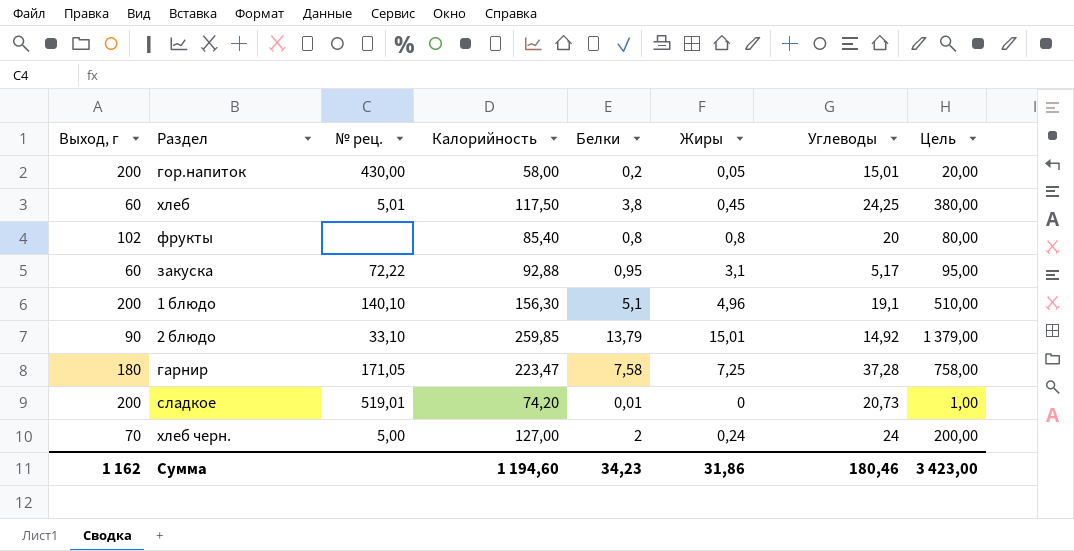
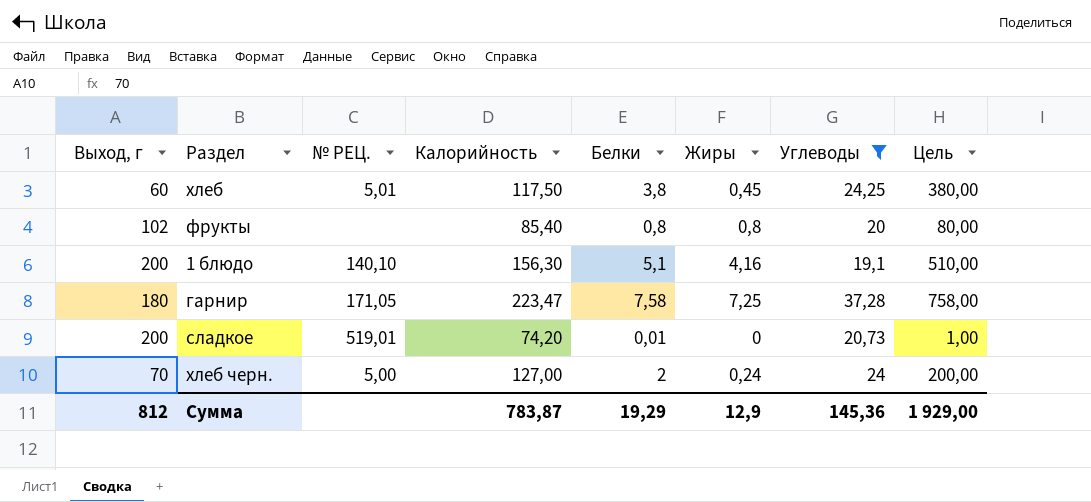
filter: none -> Углеводы >= 19,1
column name: № рец. -> № РЕЦ.
1 блюдо | Жиры: 4,96 -> 4,16
Сумма | Выход, г: 1 162 -> 812
Сумма | Калорийность: 1 194,60 -> 783,87
Сумма | Белки: 34,23 -> 19,29
Сумма | Жиры: 31,86 -> 12,9
Сумма | Углеводы: 180,46 -> 145,36
Сумма | Цель: 3 423,00 -> 1 929,00

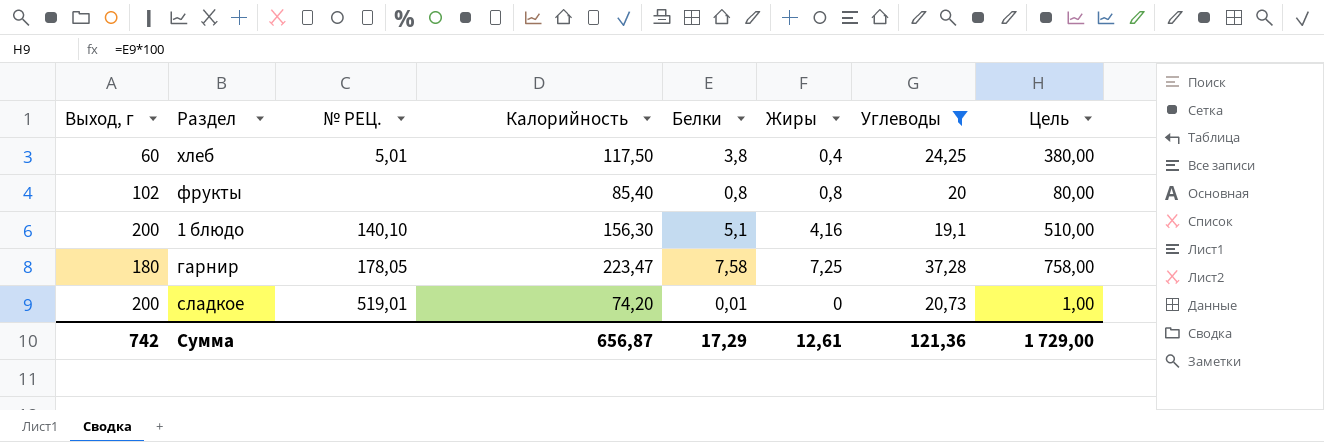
row хлеб черн.: 70 | 5,00 | 127,00 | 2 | 0,24 | 24 | 200,00 -> none
хлеб | Жиры: 0,45 -> 0,4
гарнир | № РЕЦ.: 171,05 -> 178,05
Сумма | Выход, г: 812 -> 742
Сумма | Калорийность: 783,87 -> 656,87
Сумма | Белки: 19,29 -> 17,29
Сумма | Жиры: 12,9 -> 12,61
Сумма | Углеводы: 145,36 -> 121,36
Сумма | Цель: 1 929,00 -> 1 729,00

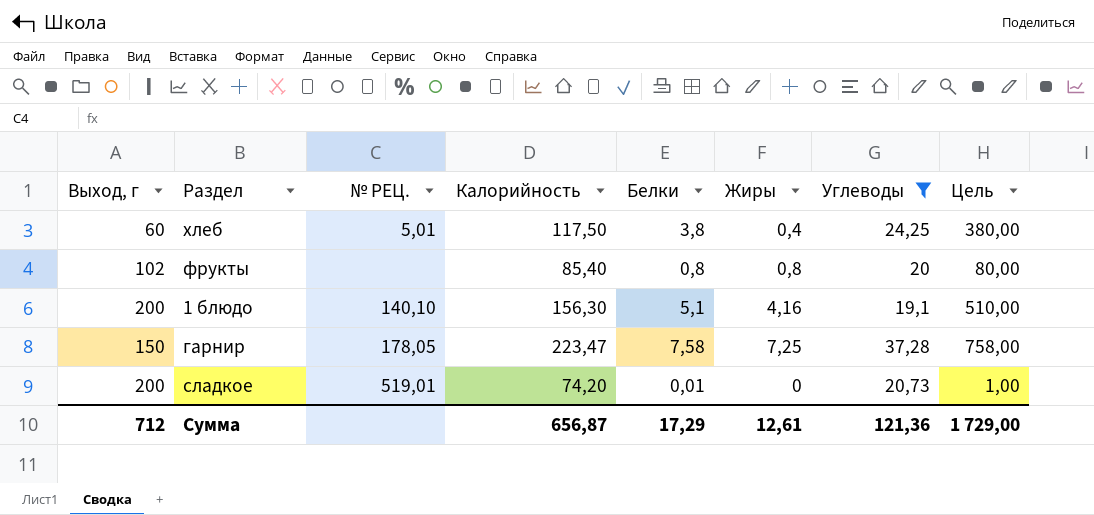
гарнир | Выход, г: 180 -> 150
Сумма | Выход, г: 742 -> 712

